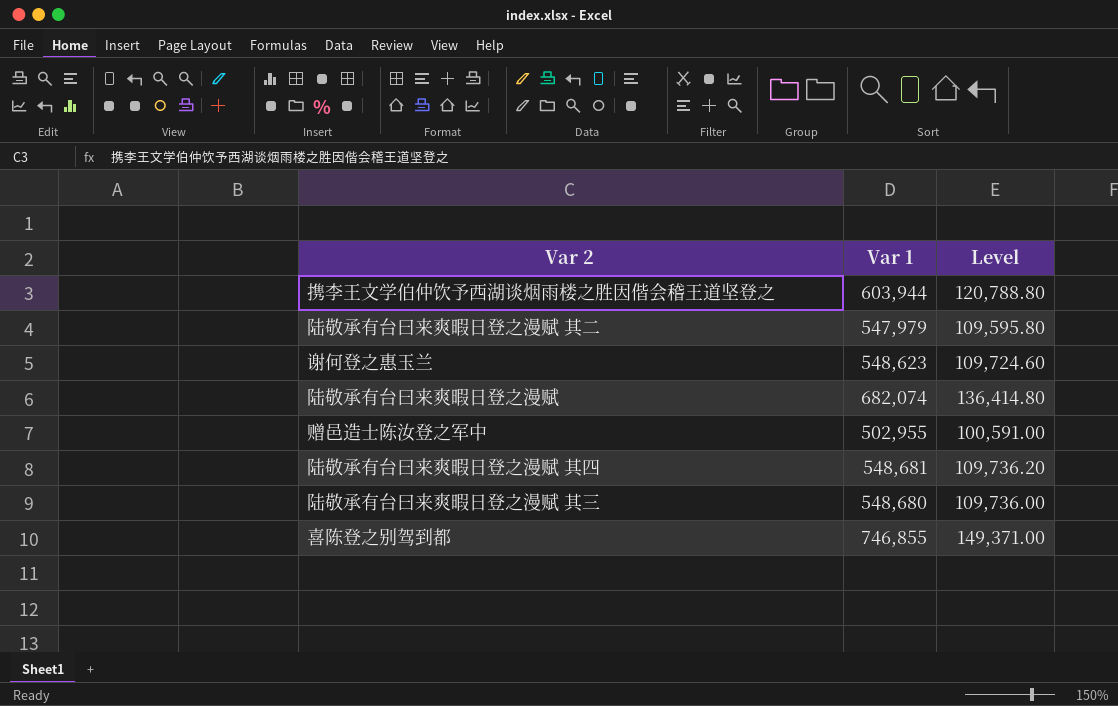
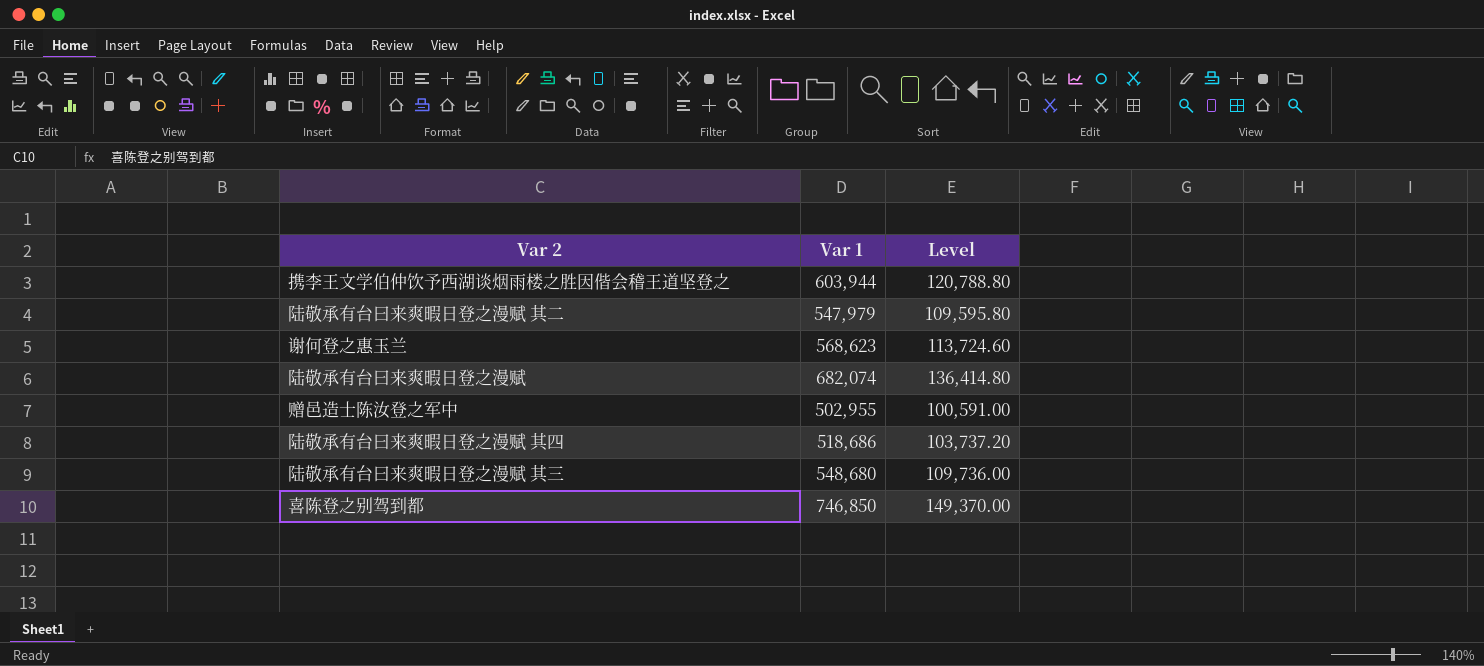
谢何登之惠玉兰 | Var 1: 548,623 -> 568,623
谢何登之惠玉兰 | Level: 109,724.60 -> 113,724.60
陆敬承有台曰来爽暇日登之漫赋 其四 | Var 1: 548,681 -> 518,686
陆敬承有台曰来爽暇日登之漫赋 其四 | Level: 109,736.20 -> 103,737.20
喜陈登之别驾到都 | Var 1: 746,855 -> 746,850
喜陈登之别驾到都 | Level: 149,371.00 -> 149,370.00

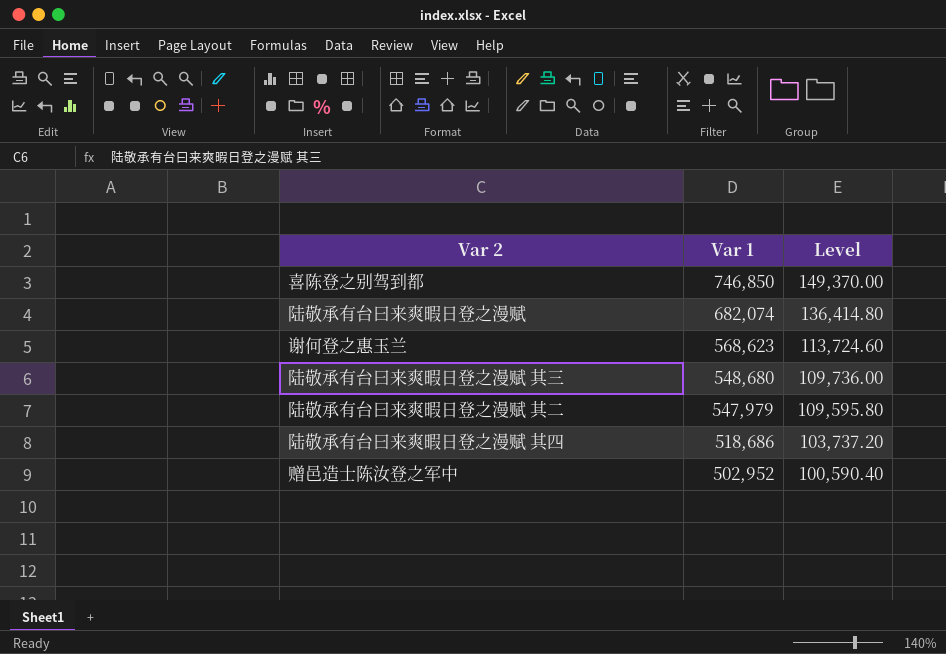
row order: none -> Var 1 descending
row 携李王文学伯仲饮予西湖谈烟雨楼之胜因偕会稽王道坚登之: 603,944 | 120,788.80 -> none
赠邑造士陈汝登之军中 | Var 1: 502,955 -> 502,952
赠邑造士陈汝登之军中 | Level: 100,591.00 -> 100,590.40

